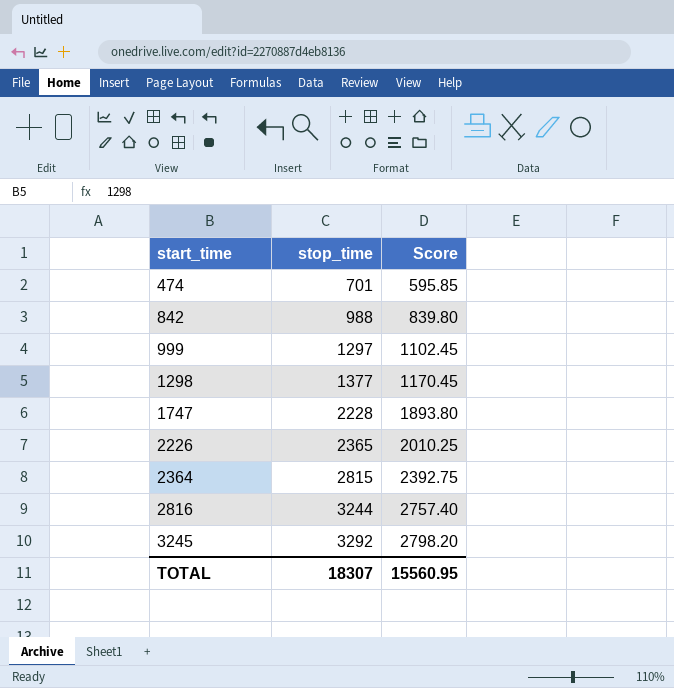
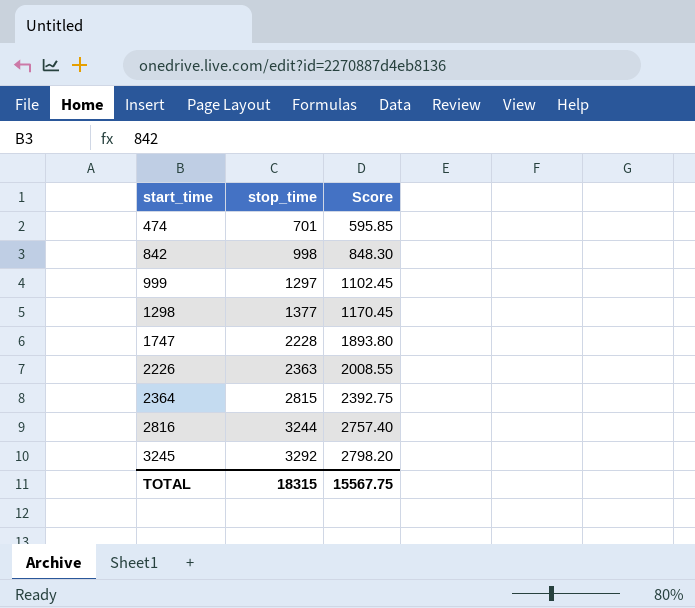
842 | stop_time: 988 -> 998
842 | Score: 839.80 -> 848.30
2226 | stop_time: 2365 -> 2363
2226 | Score: 2010.25 -> 2008.55
TOTAL | stop_time: 18307 -> 18315
TOTAL | Score: 15560.95 -> 15567.75

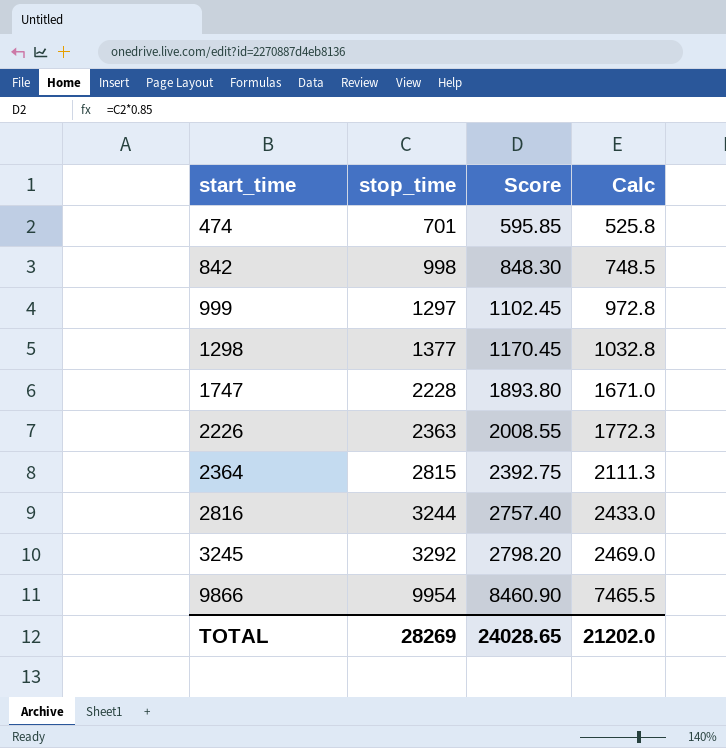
column Calc | formula: none -> [stop_time] * 0.75
row 9866: none -> 9954 | 8460.90 | 7465.5
TOTAL | stop_time: 18315 -> 28269
TOTAL | Score: 15567.75 -> 24028.65

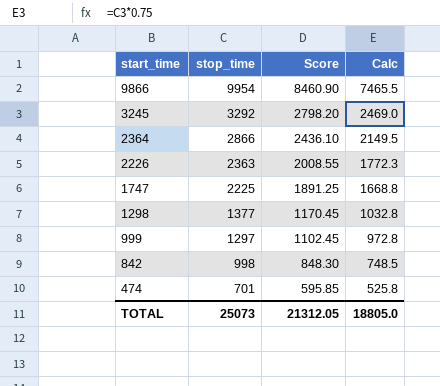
row order: start_time ascending -> start_time descending
row 2816: 3244 | 2757.40 | 2433.0 -> none
2364 | stop_time: 2815 -> 2866
2364 | Score: 2392.75 -> 2436.10
2364 | Calc: 2111.3 -> 2149.5
1747 | stop_time: 2228 -> 2225
1747 | Score: 1893.80 -> 1891.25
1747 | Calc: 1671.0 -> 1668.8
TOTAL | stop_time: 28269 -> 25073
TOTAL | Score: 24028.65 -> 21312.05
TOTAL | Calc: 21202.0 -> 18805.0

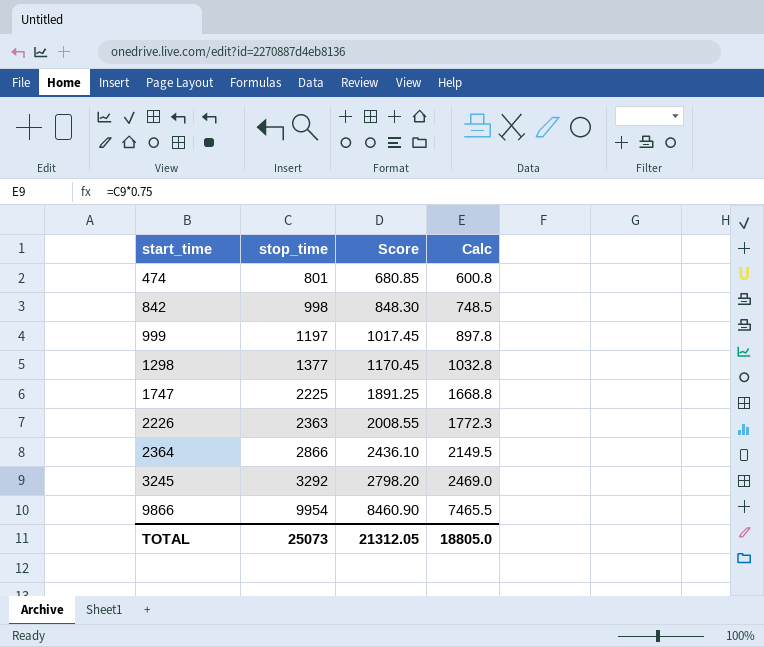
row order: start_time descending -> start_time ascending
474 | stop_time: 701 -> 801
474 | Score: 595.85 -> 680.85
474 | Calc: 525.8 -> 600.8
999 | stop_time: 1297 -> 1197
999 | Score: 1102.45 -> 1017.45
999 | Calc: 972.8 -> 897.8

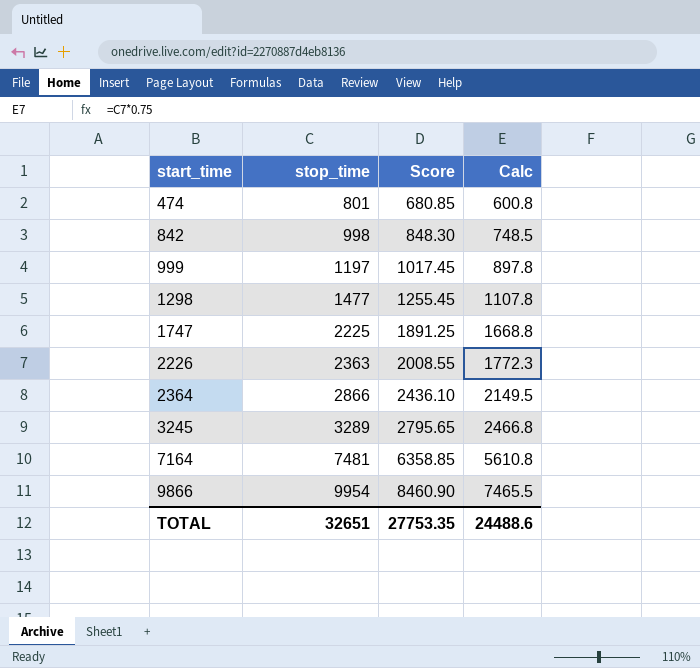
1298 | stop_time: 1377 -> 1477
1298 | Score: 1170.45 -> 1255.45
1298 | Calc: 1032.8 -> 1107.8
3245 | stop_time: 3292 -> 3289
3245 | Score: 2798.20 -> 2795.65
3245 | Calc: 2469.0 -> 2466.8
row 7164: none -> 7481 | 6358.85 | 5610.8
TOTAL | stop_time: 25073 -> 32651
TOTAL | Score: 21312.05 -> 27753.35
TOTAL | Calc: 18805.0 -> 24488.6

